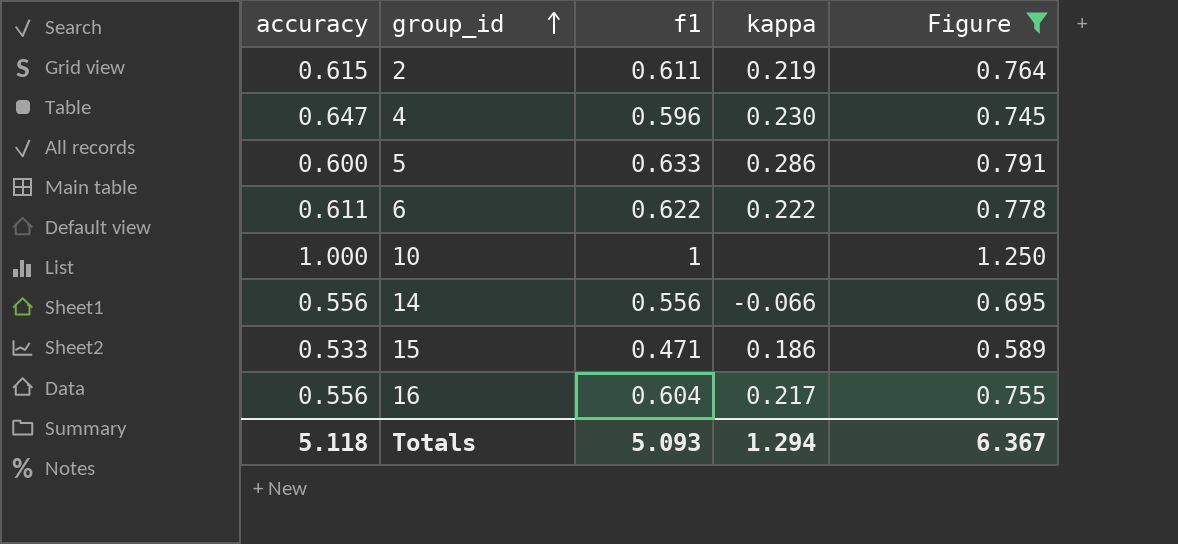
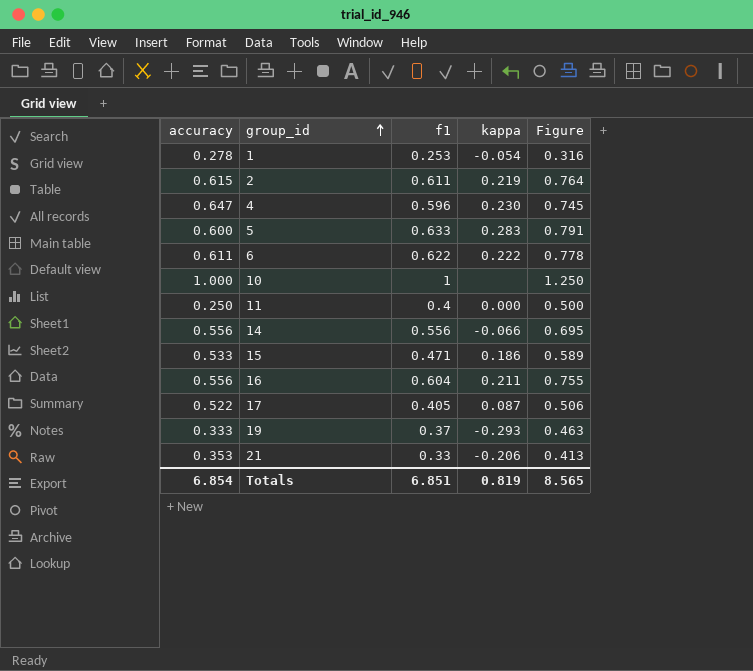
filter: Figure >= 0.589 -> none
5 | kappa: 0.286 -> 0.283
16 | kappa: 0.217 -> 0.211
Totals | accuracy: 5.118 -> 6.854
Totals | f1: 5.093 -> 6.851
Totals | kappa: 1.294 -> 0.819
Totals | Figure: 6.367 -> 8.565

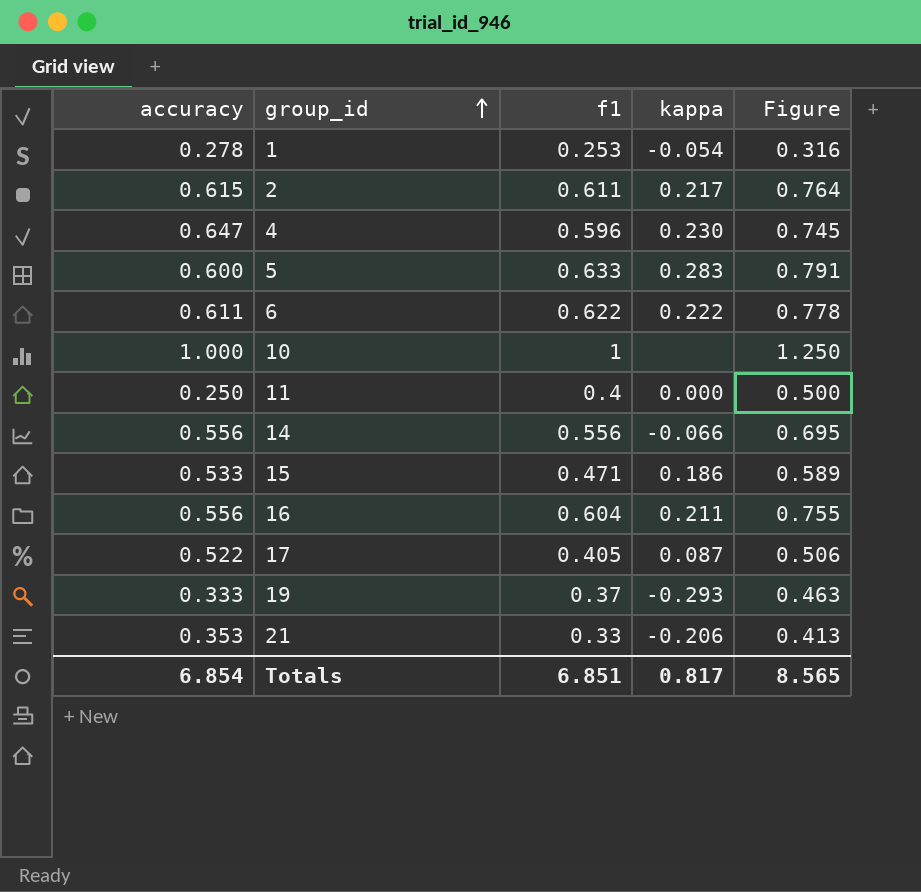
2 | kappa: 0.219 -> 0.217
Totals | kappa: 0.819 -> 0.817

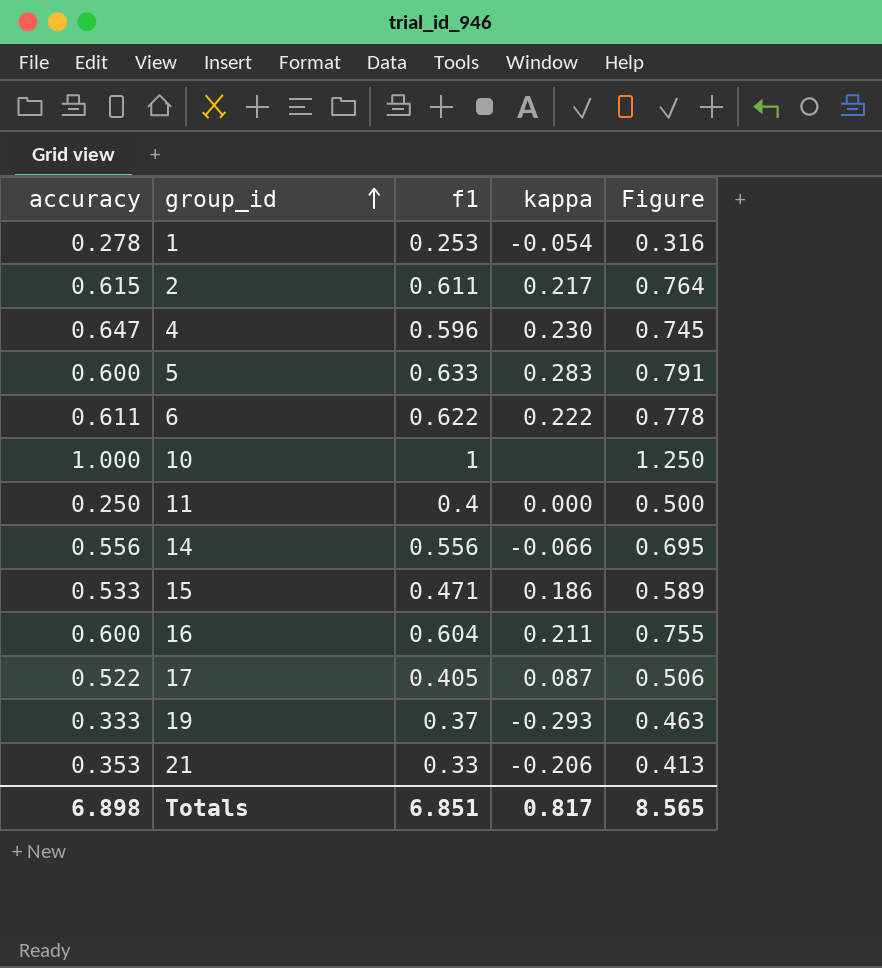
16 | accuracy: 0.556 -> 0.600
Totals | accuracy: 6.854 -> 6.898

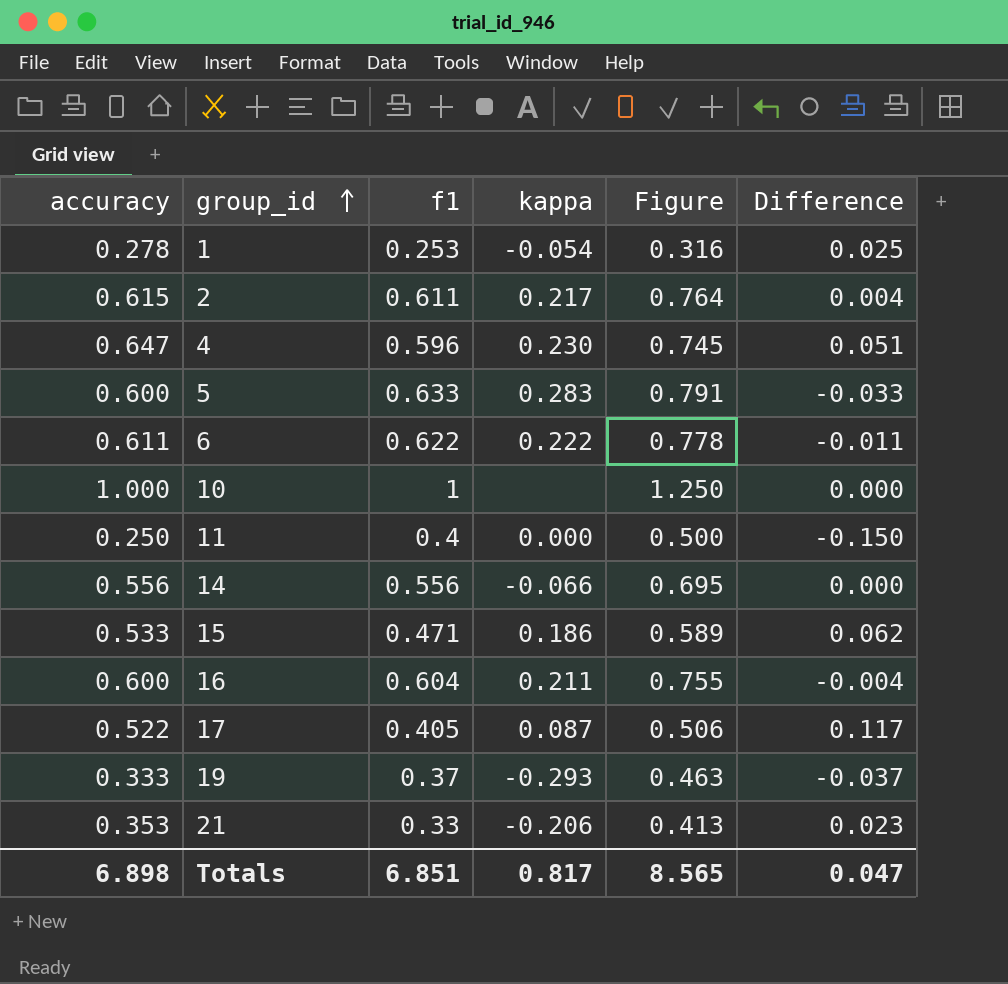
column Difference | formula: none -> [accuracy] - [f1]

